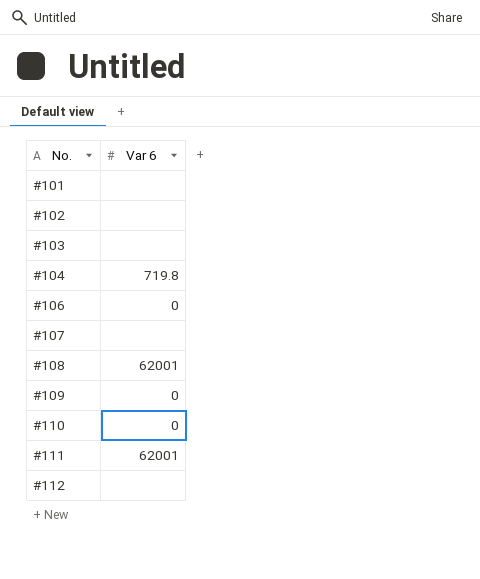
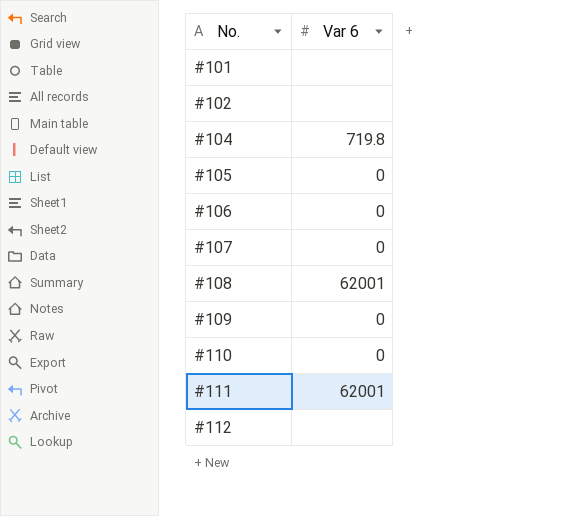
row #103: none -> none
row #105: none -> 0
#107 | Var 6: none -> 0

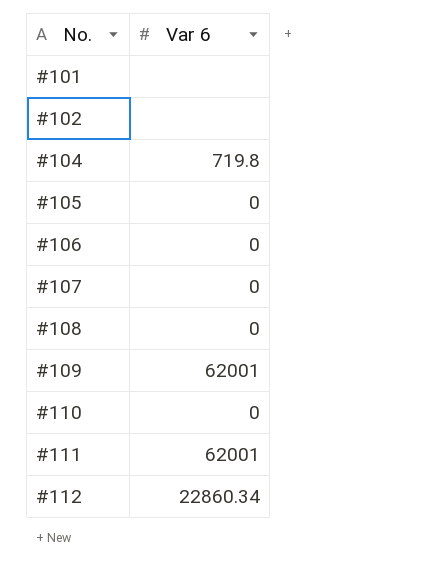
#108 | Var 6: 62001 -> 0
#109 | Var 6: 0 -> 62001
#112 | Var 6: none -> 22860.34

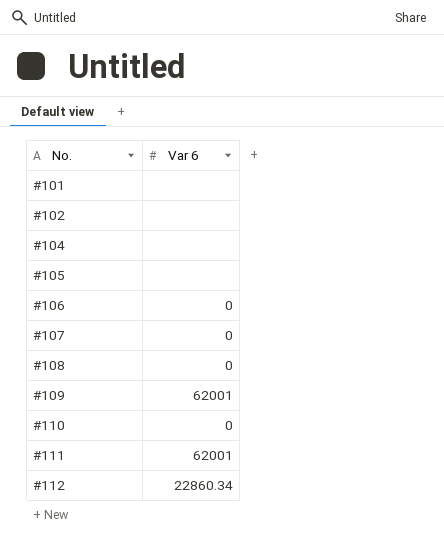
#104 | Var 6: 719.8 -> none
#105 | Var 6: 0 -> none

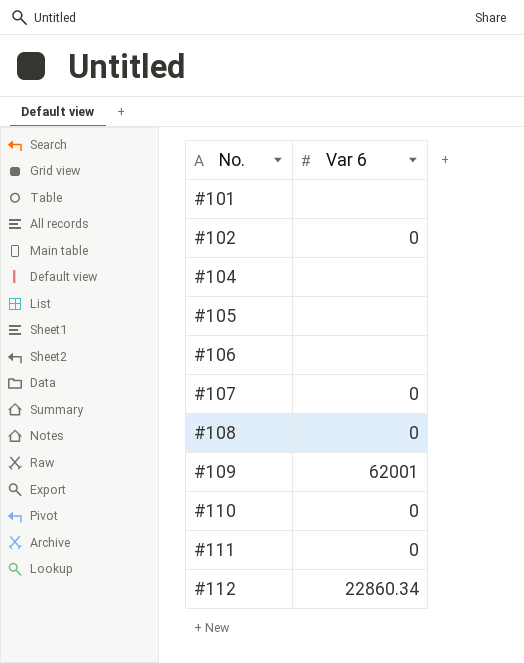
#102 | Var 6: none -> 0
#106 | Var 6: 0 -> none
#111 | Var 6: 62001 -> 0

